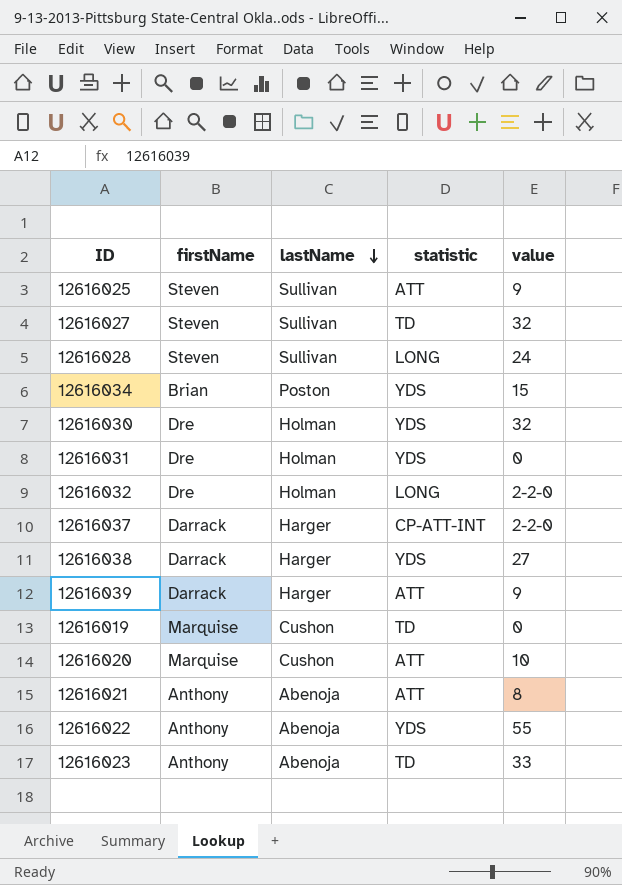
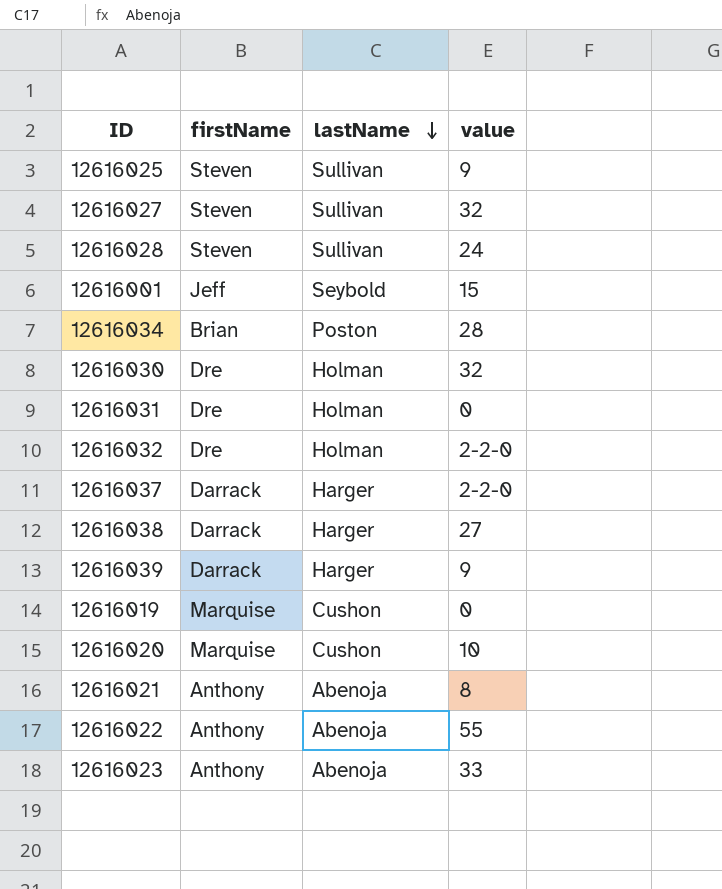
column statistic | position: 4 -> none
row 12616001: none -> Jeff | Seybold | 15
12616034 | value: 15 -> 28

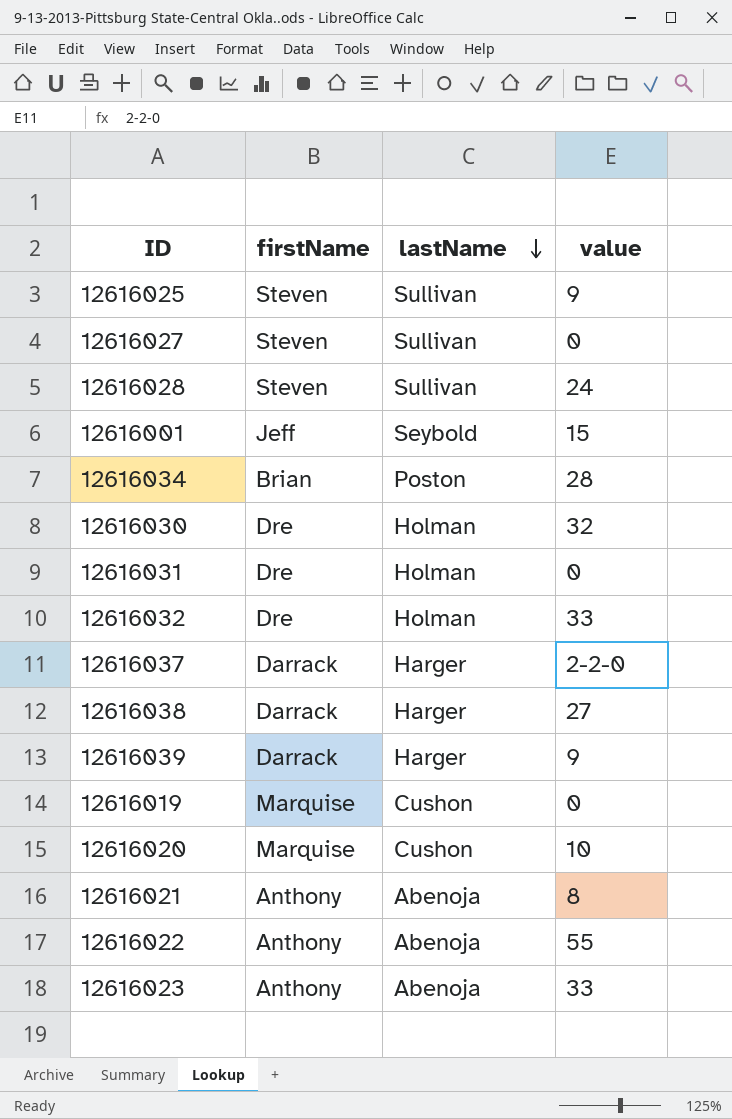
12616027 | value: 32 -> 0
12616032 | value: 2-2-0 -> 33

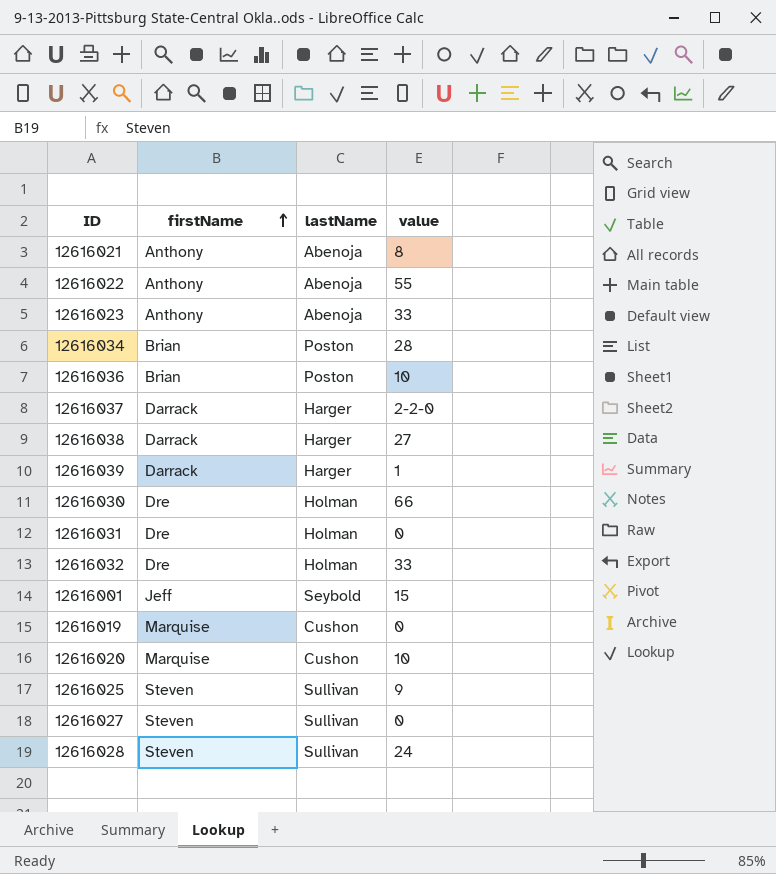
row order: lastName descending -> firstName ascending
row 12616036: none -> Brian | Poston | 10
12616039 | value: 9 -> 1
12616030 | value: 32 -> 66

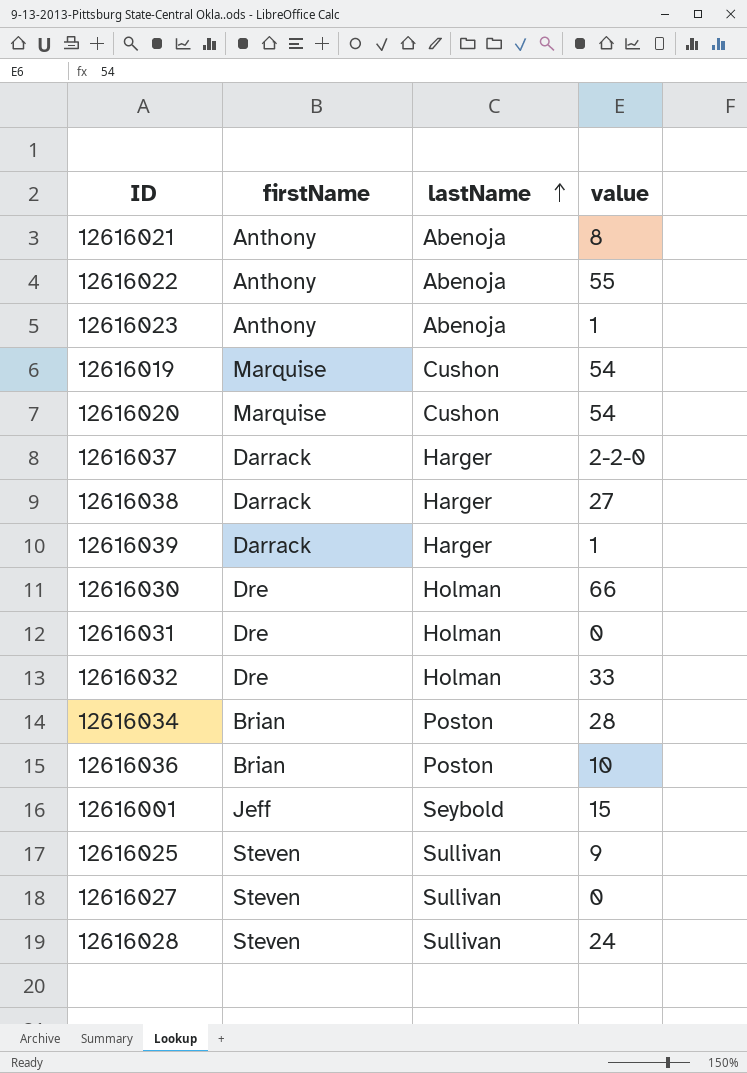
row order: firstName ascending -> lastName ascending
12616023 | value: 33 -> 1
12616019 | value: 0 -> 54
12616020 | value: 10 -> 54

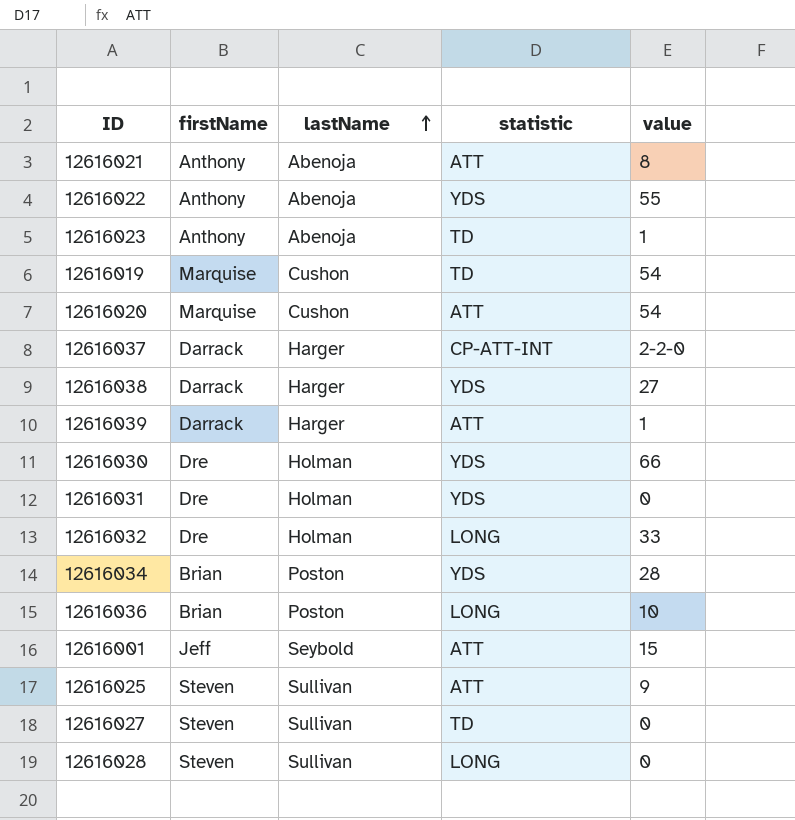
column statistic | position: none -> 4
12616028 | value: 24 -> 0

